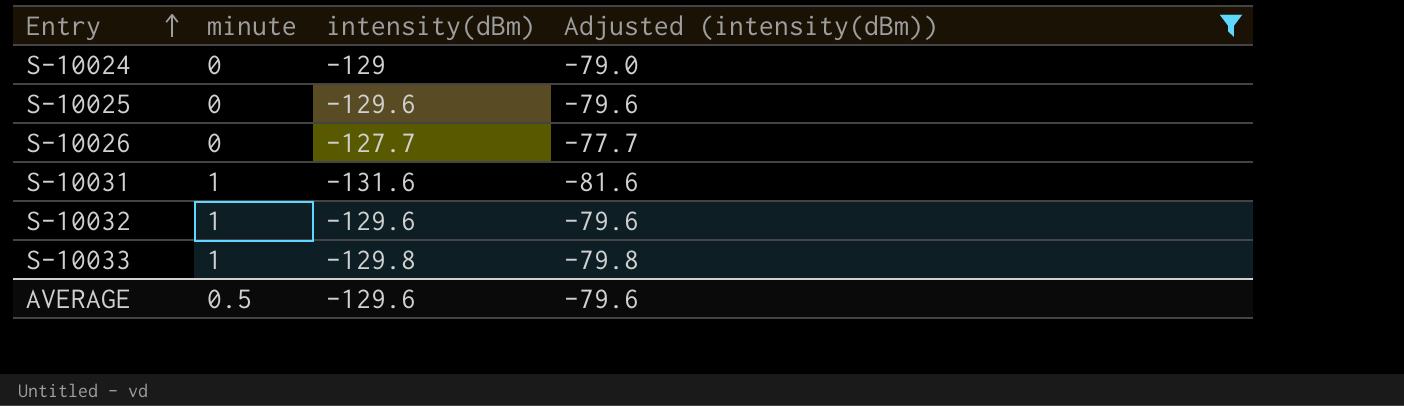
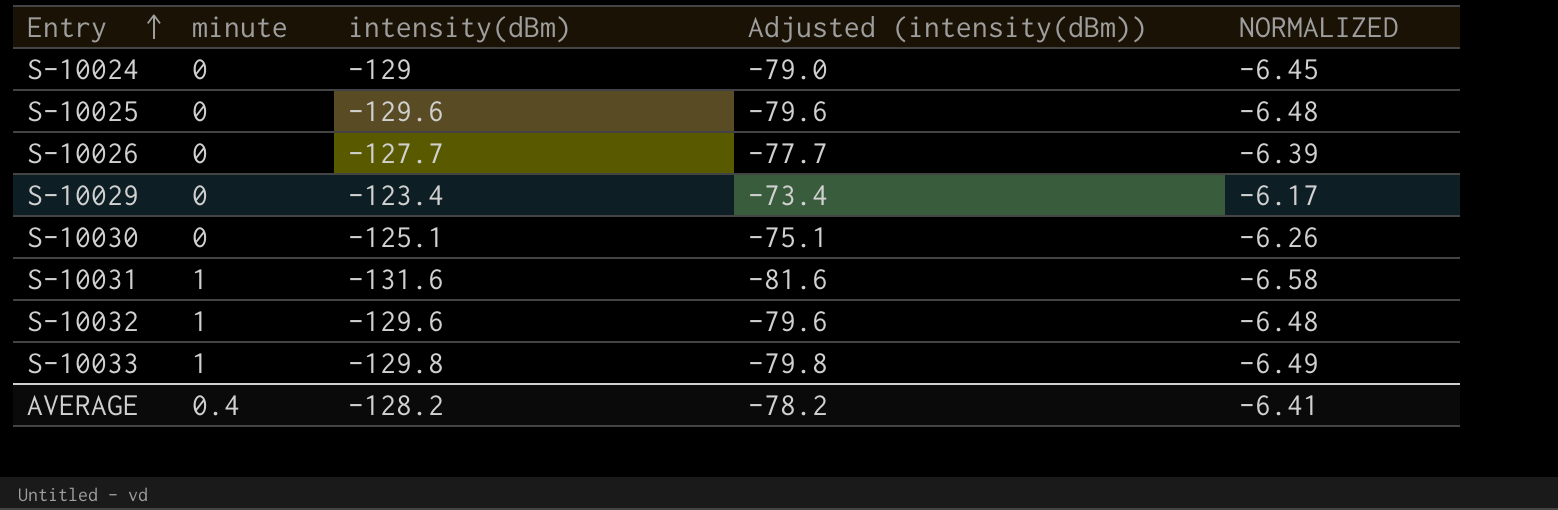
filter: Adjusted (intensity(dBm)) <= -77.7 -> none
column NORMALIZED | formula: none -> [intensity(dBm)] * 0.05
AVERAGE | minute: 0.5 -> 0.4
AVERAGE | intensity(dBm): -129.6 -> -128.2
AVERAGE | Adjusted (intensity(dBm)): -79.6 -> -78.2

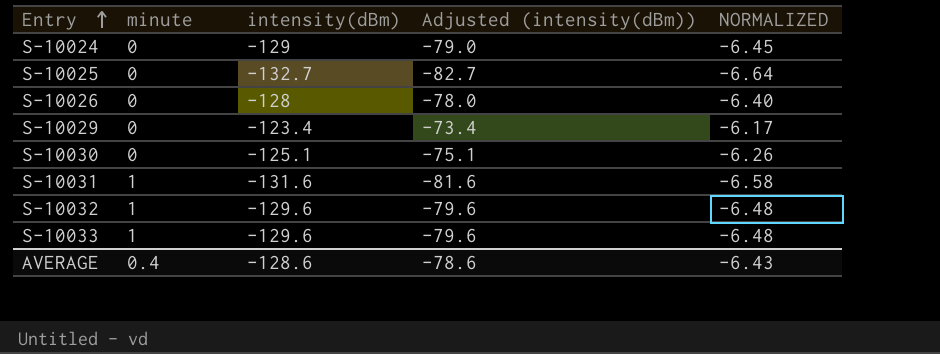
S-10025 | intensity(dBm): -129.6 -> -132.7
S-10025 | Adjusted (intensity(dBm)): -79.6 -> -82.7
S-10025 | NORMALIZED: -6.48 -> -6.64
S-10026 | intensity(dBm): -127.7 -> -128
S-10026 | Adjusted (intensity(dBm)): -77.7 -> -78.0
S-10026 | NORMALIZED: -6.39 -> -6.40
S-10033 | intensity(dBm): -129.8 -> -129.6
S-10033 | Adjusted (intensity(dBm)): -79.8 -> -79.6
S-10033 | NORMALIZED: -6.49 -> -6.48
AVERAGE | intensity(dBm): -128.2 -> -128.6
AVERAGE | Adjusted (intensity(dBm)): -78.2 -> -78.6
AVERAGE | NORMALIZED: -6.41 -> -6.43

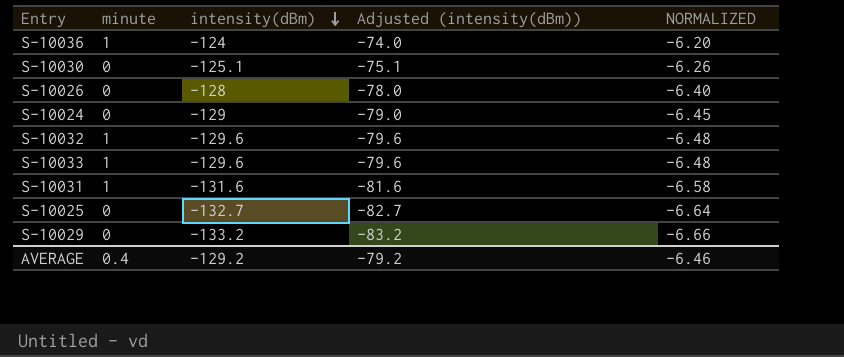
row order: Entry ascending -> intensity(dBm) descending
row S-10036: none -> 1 | -124 | -74.0 | -6.20
S-10029 | intensity(dBm): -123.4 -> -133.2
S-10029 | Adjusted (intensity(dBm)): -73.4 -> -83.2
S-10029 | NORMALIZED: -6.17 -> -6.66
AVERAGE | intensity(dBm): -128.6 -> -129.2
AVERAGE | Adjusted (intensity(dBm)): -78.6 -> -79.2
AVERAGE | NORMALIZED: -6.43 -> -6.46

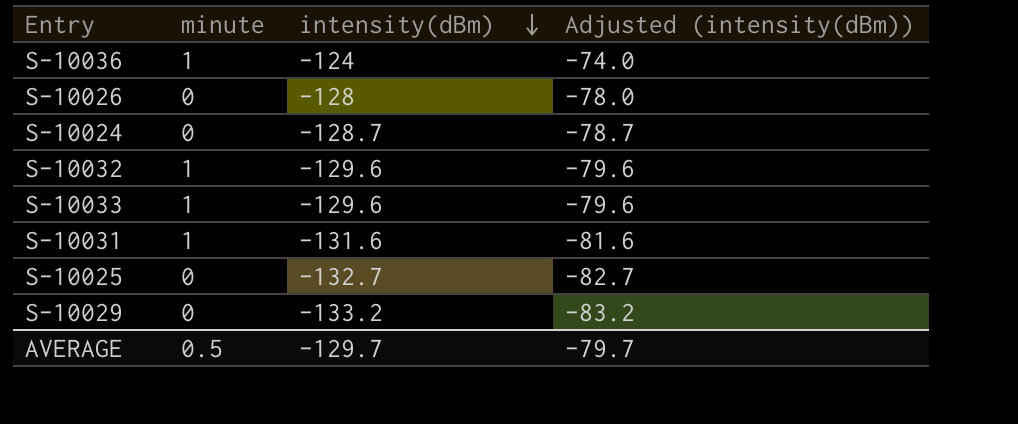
column NORMALIZED | formula: [intensity(dBm)] * 0.05 -> none
row S-10030: 0 | -125.1 | -75.1 | -6.26 -> none
S-10024 | intensity(dBm): -129 -> -128.7
S-10024 | Adjusted (intensity(dBm)): -79.0 -> -78.7
AVERAGE | minute: 0.4 -> 0.5
AVERAGE | intensity(dBm): -129.2 -> -129.7
AVERAGE | Adjusted (intensity(dBm)): -79.2 -> -79.7

